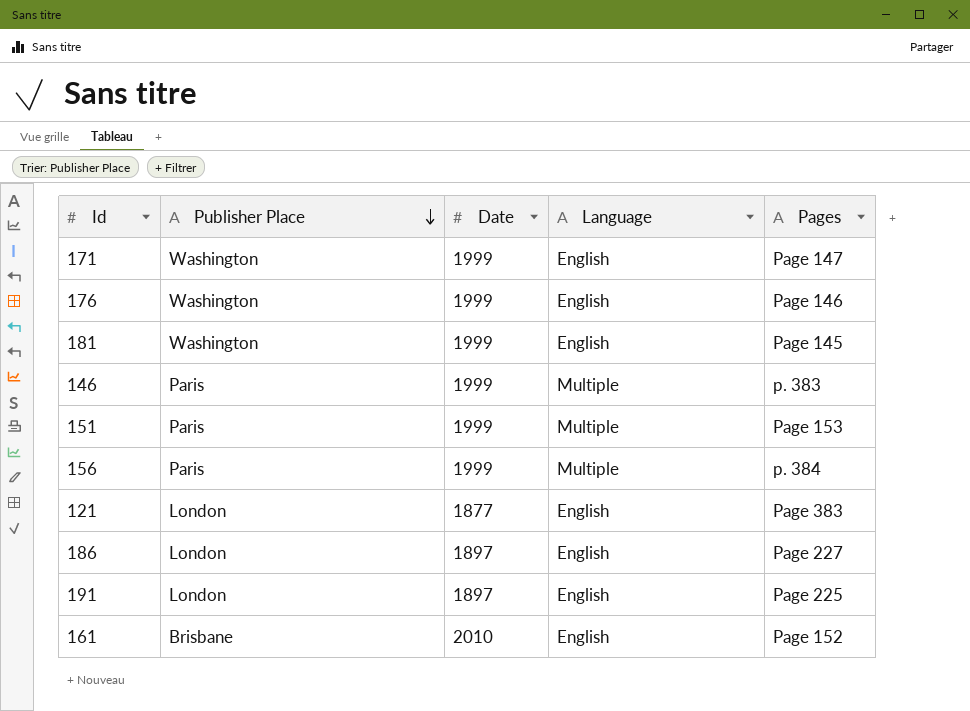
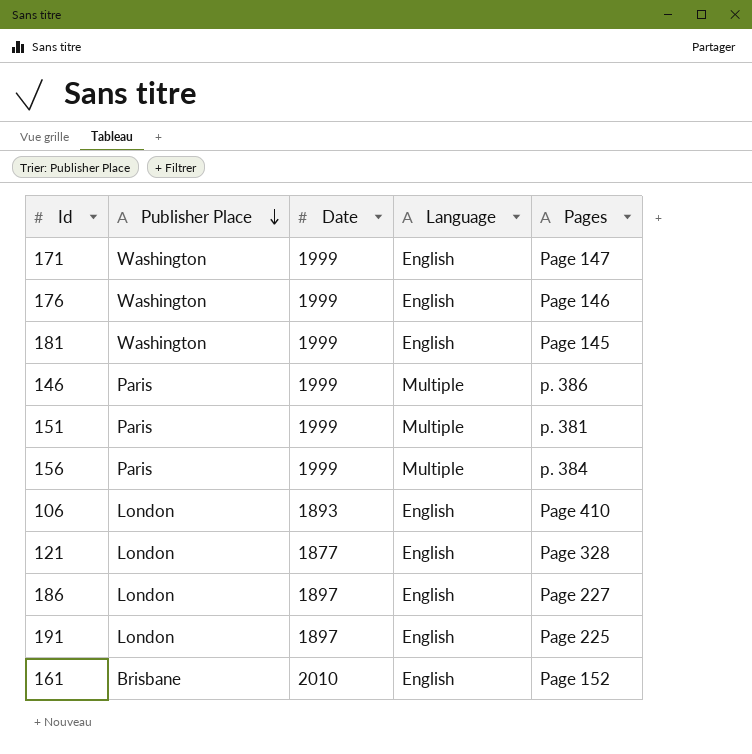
146 | Pages: p. 383 -> p. 386
151 | Pages: Page 153 -> p. 381
row 106: none -> London | 1893 | English | Page 410
121 | Pages: Page 383 -> Page 328

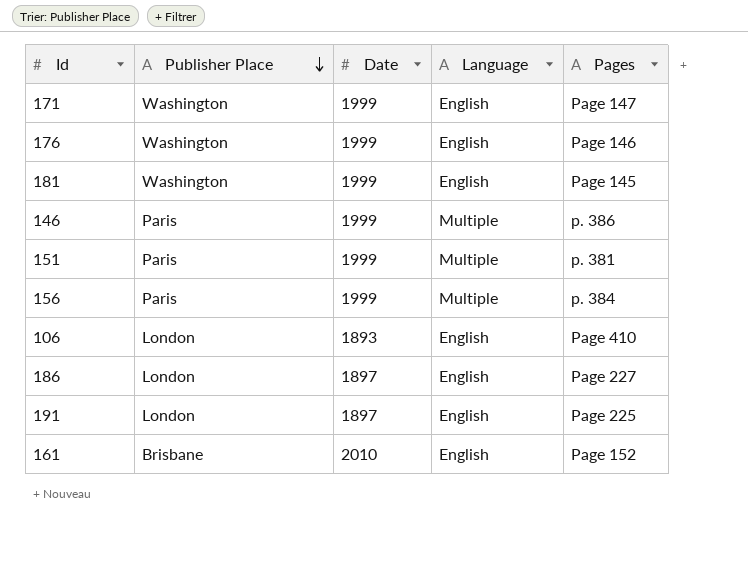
row 121: London | 1877 | English | Page 328 -> none

